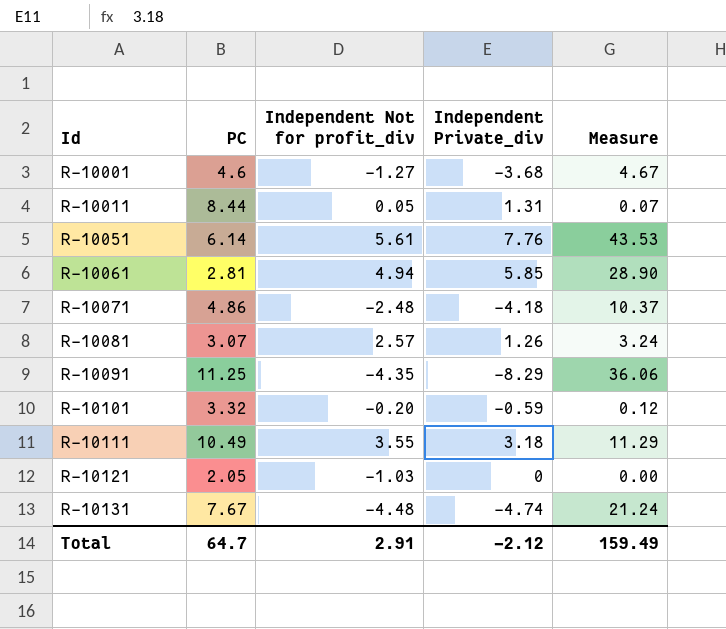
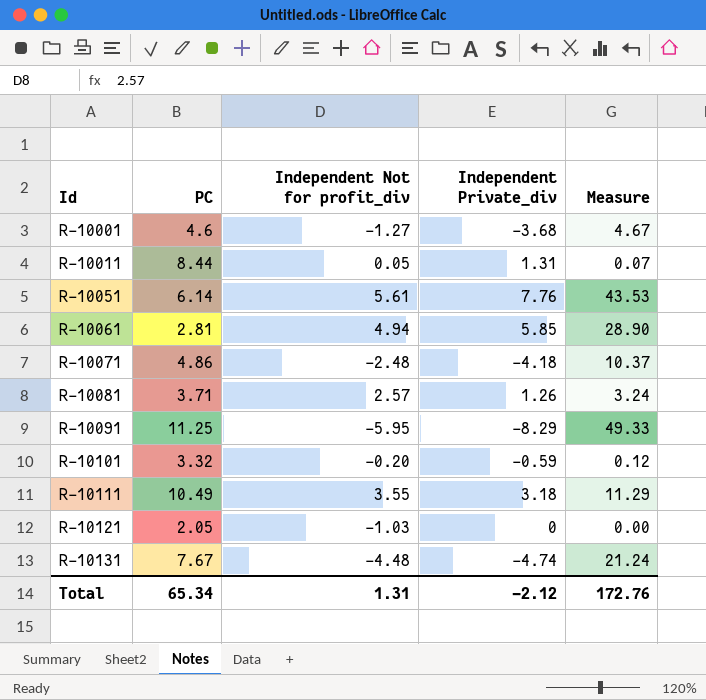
R-10081 | PC: 3.07 -> 3.71
R-10091 | Independent Not for profit_div: -4.35 -> -5.95
R-10091 | Measure: 36.06 -> 49.33
Total | PC: 64.7 -> 65.34
Total | Independent Not for profit_div: 2.91 -> 1.31
Total | Measure: 159.49 -> 172.76

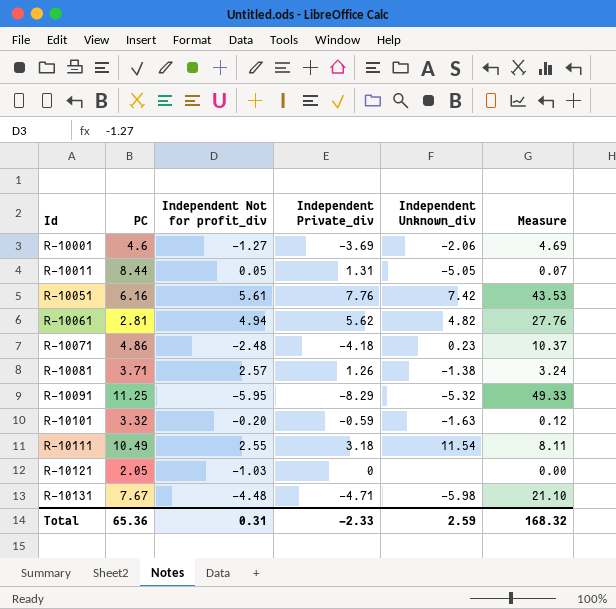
column Independent Unknown_div | position: none -> 5
R-10001 | Independent Private_div: -3.68 -> -3.69
R-10001 | Measure: 4.67 -> 4.69
R-10051 | PC: 6.14 -> 6.16
R-10061 | Independent Private_div: 5.85 -> 5.62
R-10061 | Measure: 28.90 -> 27.76
R-10111 | Independent Not for profit_div: 3.55 -> 2.55
R-10111 | Measure: 11.29 -> 8.11
R-10131 | Independent Private_div: -4.74 -> -4.71
R-10131 | Measure: 21.24 -> 21.10
Total | PC: 65.34 -> 65.36
Total | Independent Not for profit_div: 1.31 -> 0.31
Total | Independent Private_div: -2.12 -> -2.33
Total | Measure: 172.76 -> 168.32

